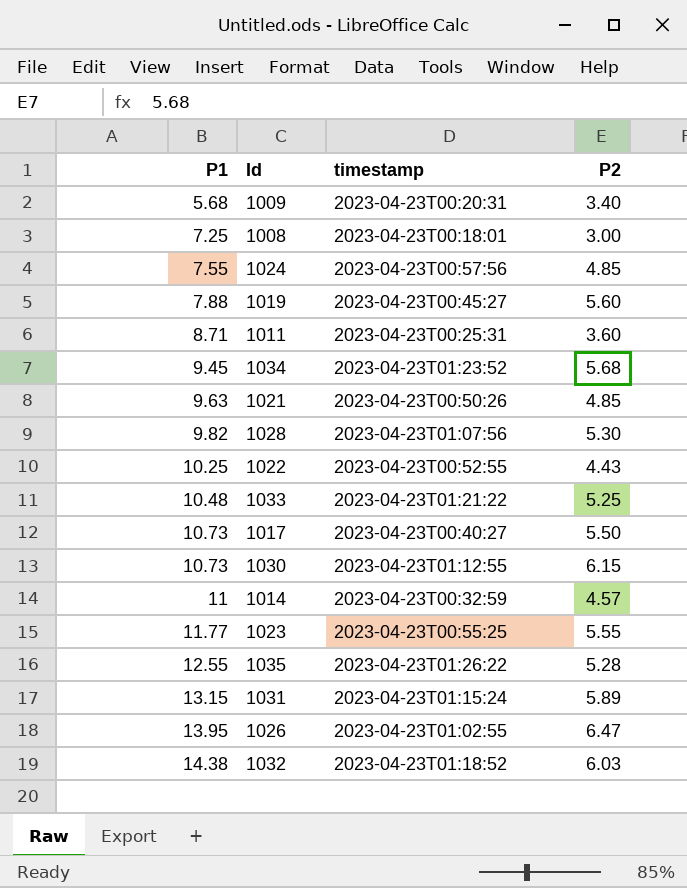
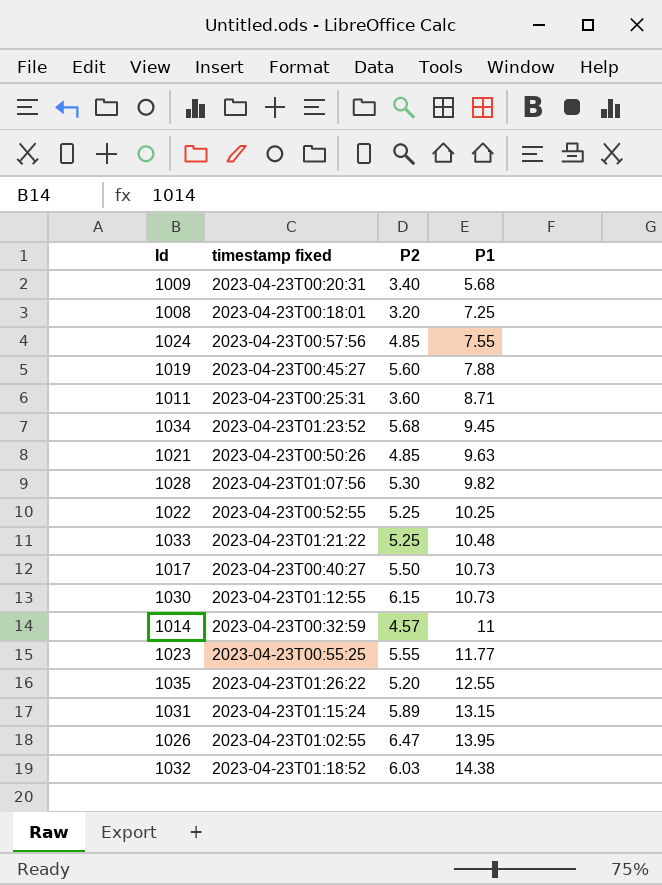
column name: timestamp -> timestamp fixed
column P1 | position: 1 -> 4
1008 | P2: 3.00 -> 3.20
1022 | P2: 4.43 -> 5.25
1035 | P2: 5.28 -> 5.20

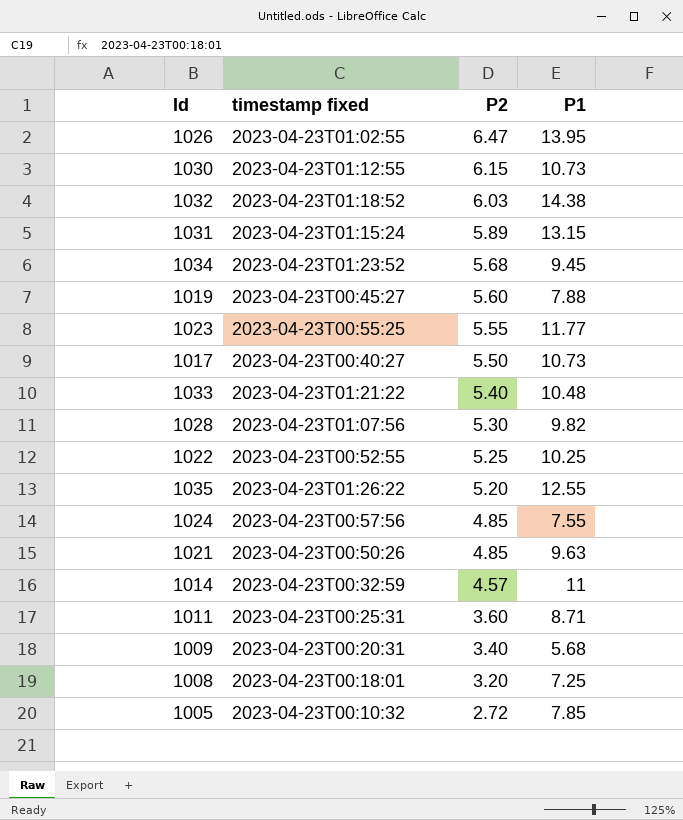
row order: P1 ascending -> P2 descending
1033 | P2: 5.25 -> 5.40
row 1005: none -> 2023-04-23T00:10:32 | 2.72 | 7.85

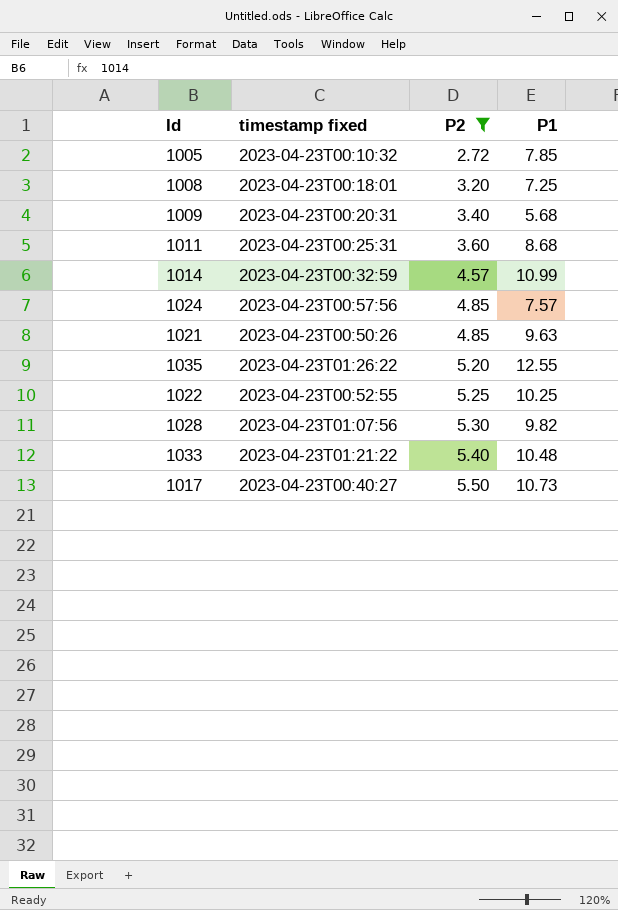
filter: none -> P2 <= 5.50
row order: P2 descending -> P2 ascending
1011 | P1: 8.71 -> 8.68
1014 | P1: 11 -> 10.99
1024 | P1: 7.55 -> 7.57

